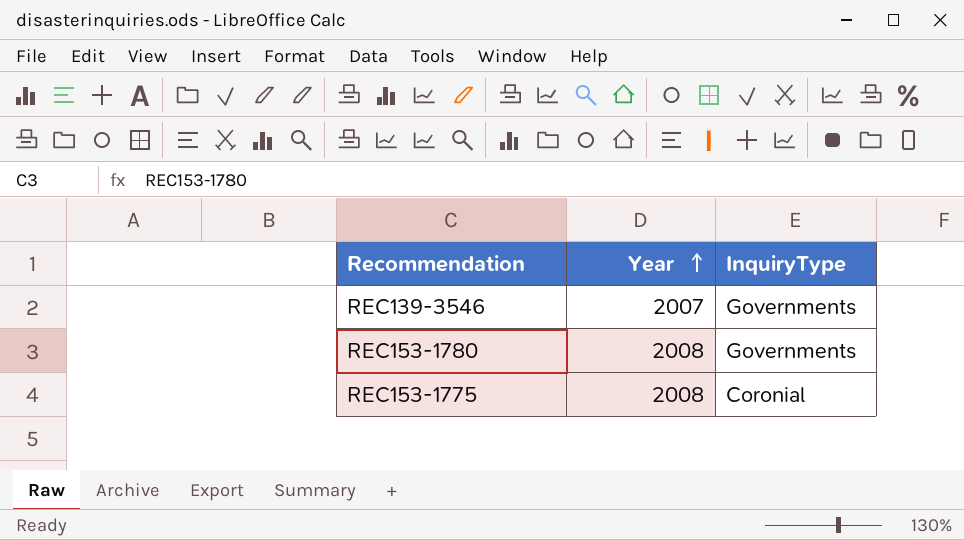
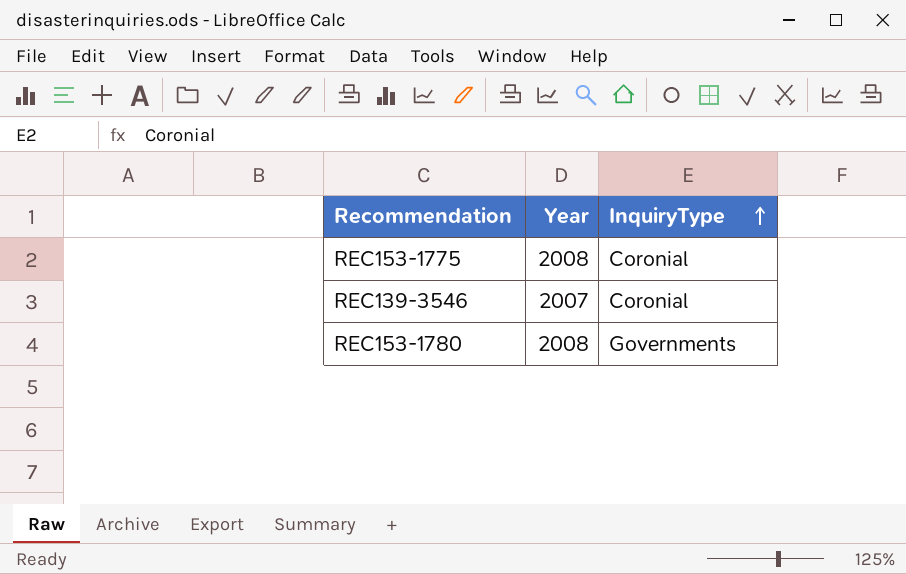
row order: Year ascending -> InquiryType ascending
REC139-3546 | InquiryType: Governments -> Coronial

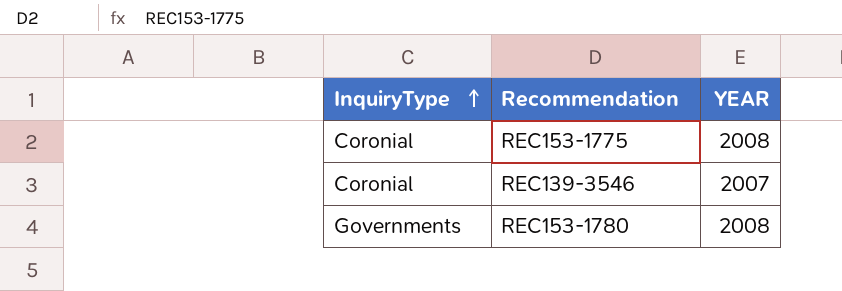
column InquiryType | position: 3 -> 1
column name: Year -> YEAR

